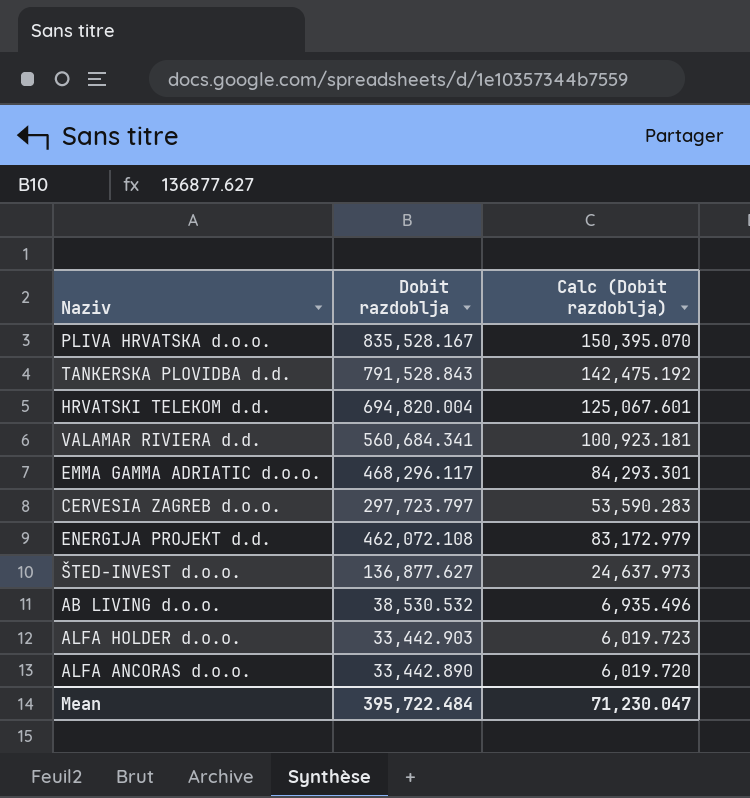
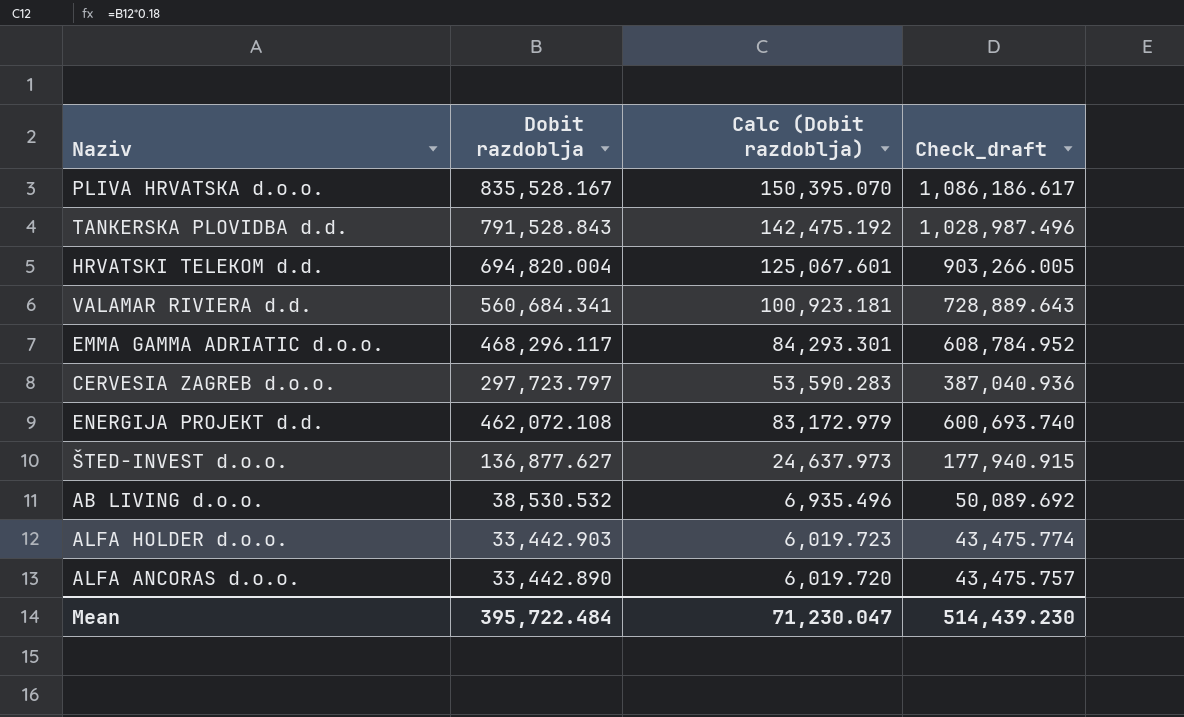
column Check_draft | formula: none -> [Dobit razdoblja] * 1.3

